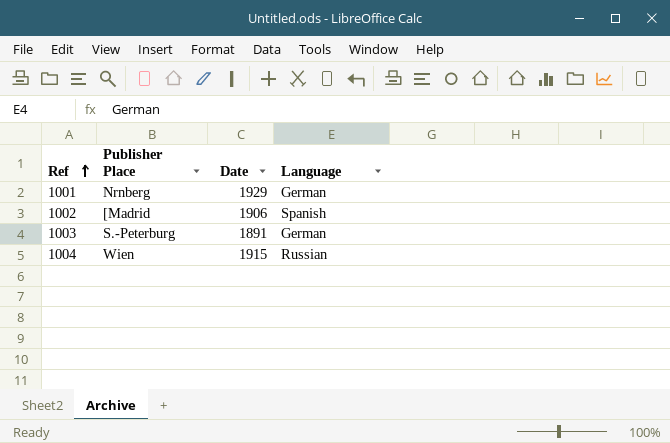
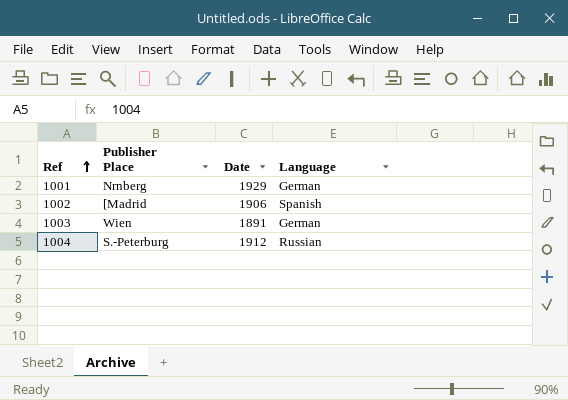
1003 | Publisher Place: S.-Peterburg -> Wien
1004 | Publisher Place: Wien -> S.-Peterburg
1004 | Date: 1915 -> 1912

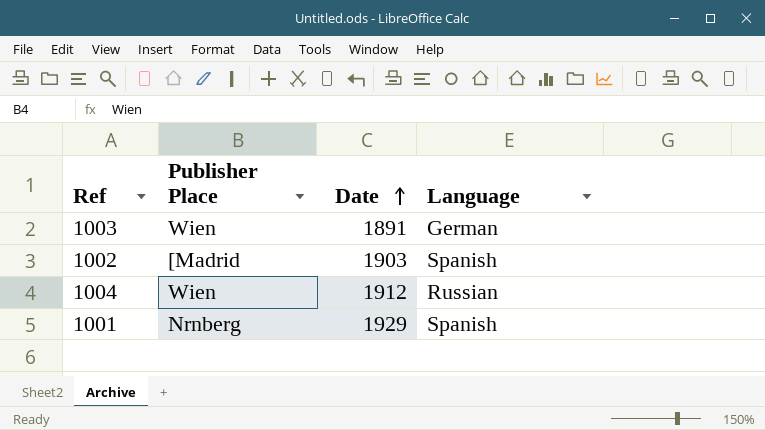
row order: Ref ascending -> Date ascending
1002 | Date: 1906 -> 1903
1004 | Publisher Place: S.-Peterburg -> Wien
1001 | Language: German -> Spanish

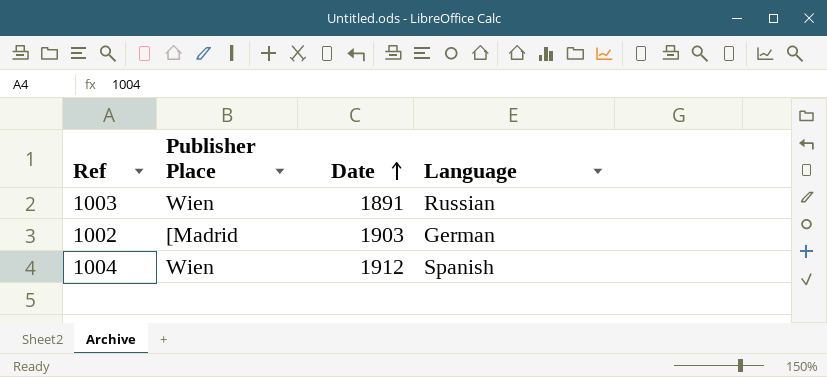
row 1001: Nrnberg | 1929 | Spanish -> none
1003 | Language: German -> Russian
1002 | Language: Spanish -> German
1004 | Language: Russian -> Spanish

